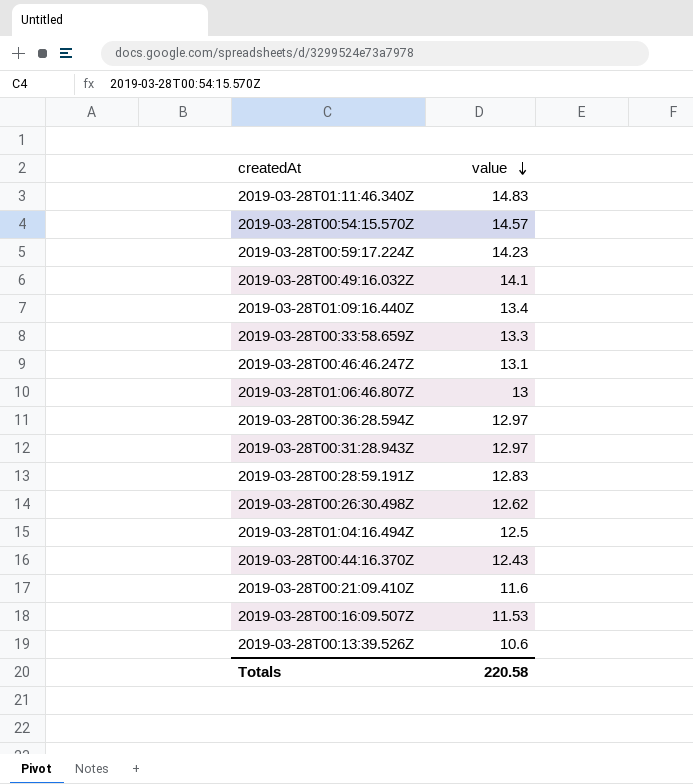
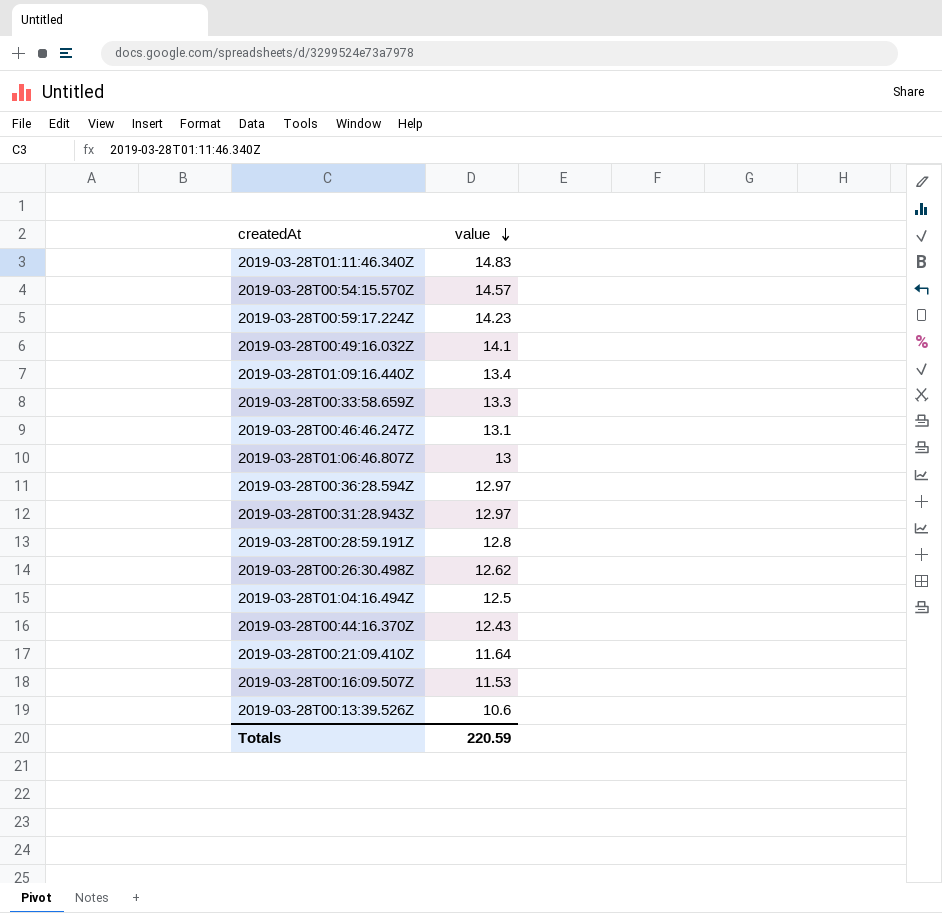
2019-03-28T00:28:59.191Z | value: 12.83 -> 12.8
2019-03-28T00:21:09.410Z | value: 11.6 -> 11.64
Totals | value: 220.58 -> 220.59

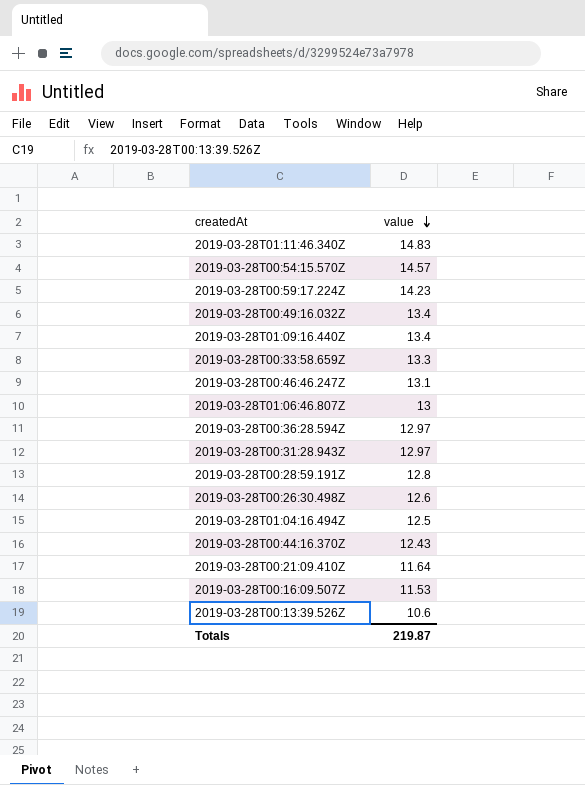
2019-03-28T00:49:16.032Z | value: 14.1 -> 13.4
2019-03-28T00:26:30.498Z | value: 12.62 -> 12.6
Totals | value: 220.59 -> 219.87

